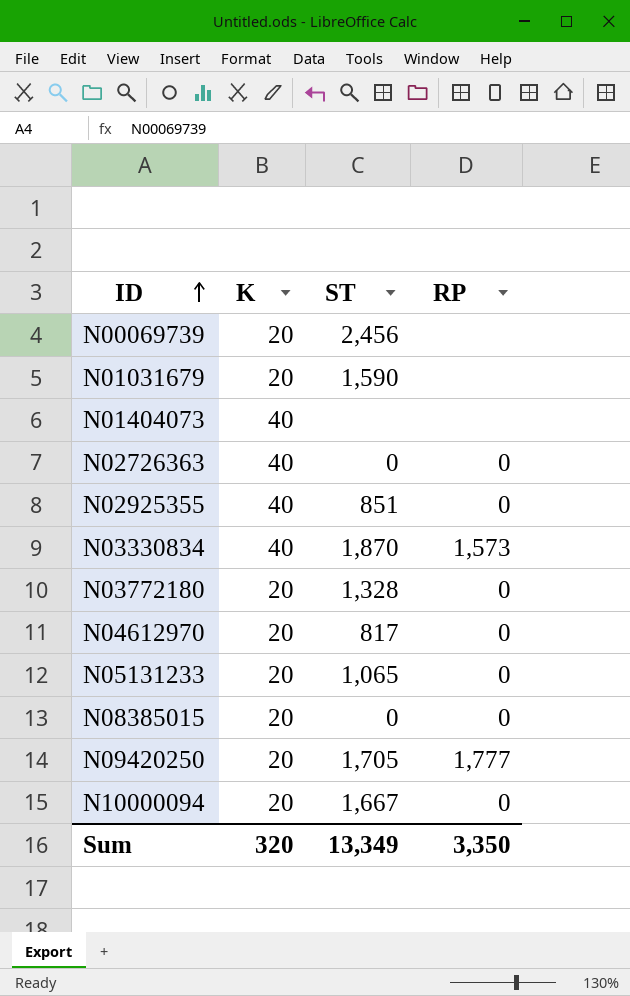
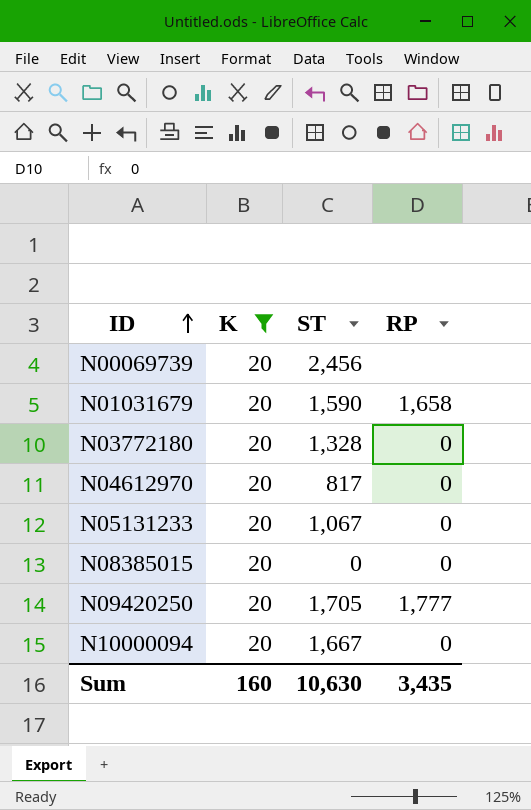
filter: none -> K = 20
N01031679 | RP: none -> 1,658
N05131233 | ST: 1,065 -> 1,067
Sum | K: 320 -> 160
Sum | ST: 13,349 -> 10,630
Sum | RP: 3,350 -> 3,435

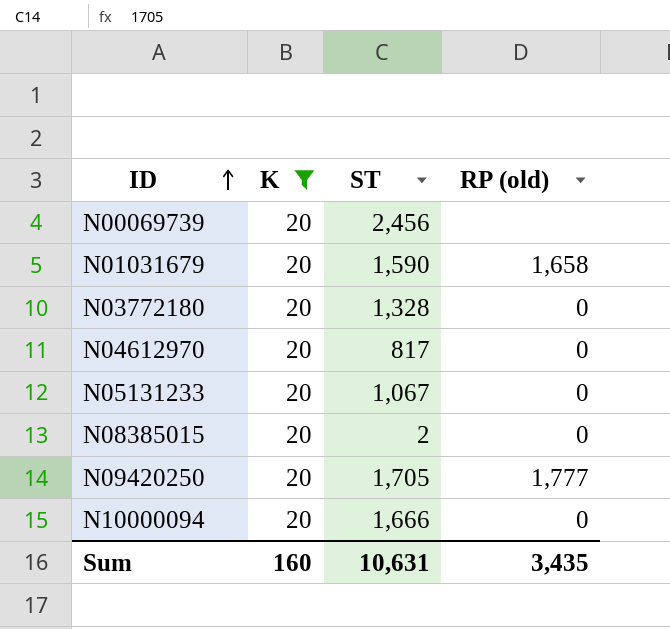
column name: RP -> RP (old)
N08385015 | ST: 0 -> 2
N10000094 | ST: 1,667 -> 1,666
Sum | ST: 10,630 -> 10,631

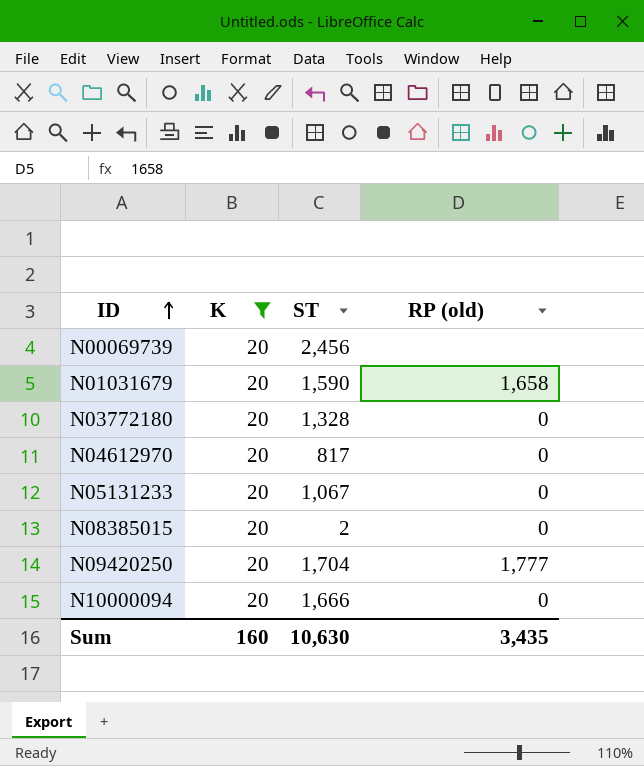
N09420250 | ST: 1,705 -> 1,704
Sum | ST: 10,631 -> 10,630

